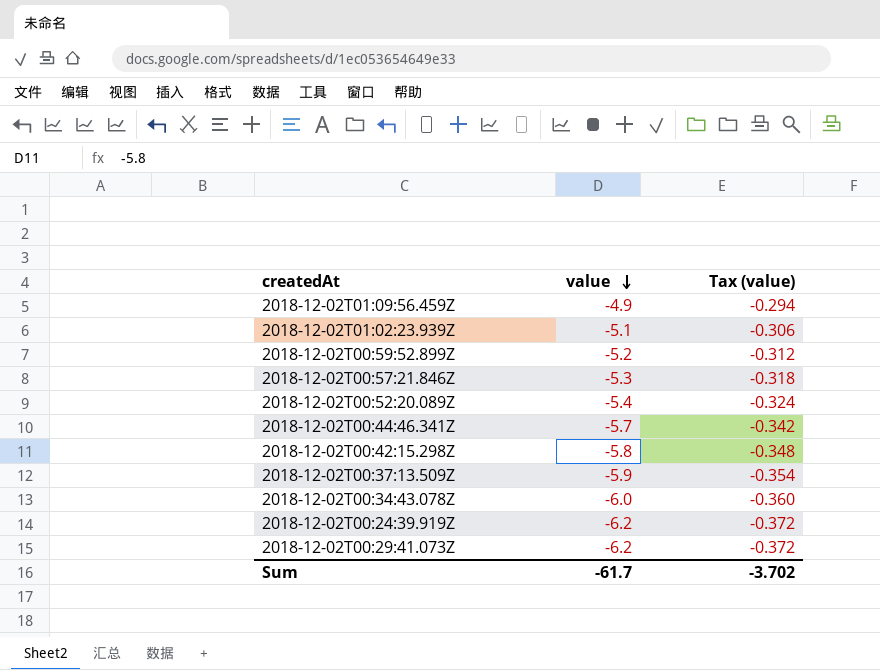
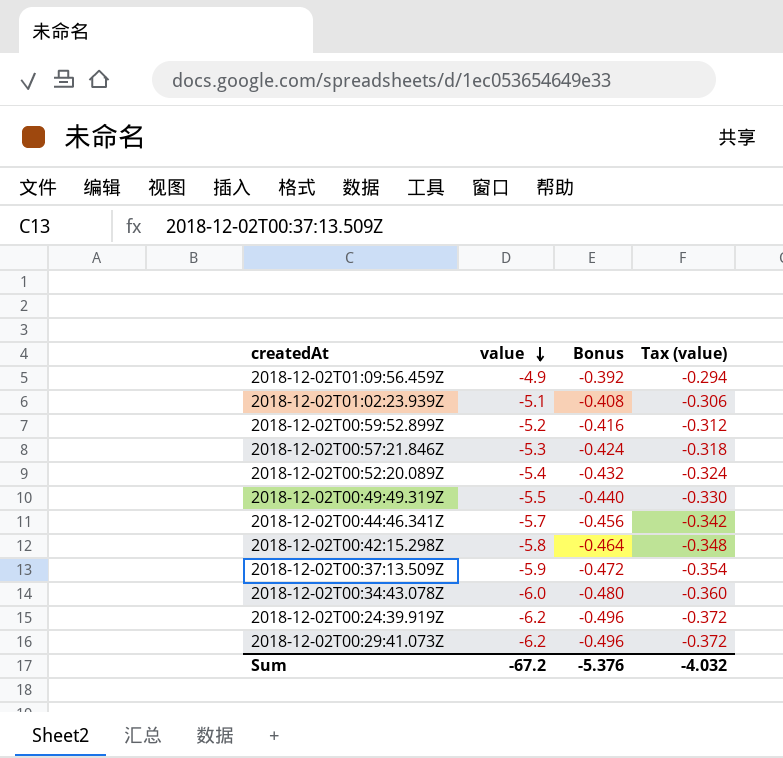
column Bonus | formula: none -> [value] * 0.08
row 2018-12-02T00:49:49.319Z: none -> -5.5 | -0.440 | -0.330
Sum | value: -61.7 -> -67.2
Sum | Tax (value): -3.702 -> -4.032

